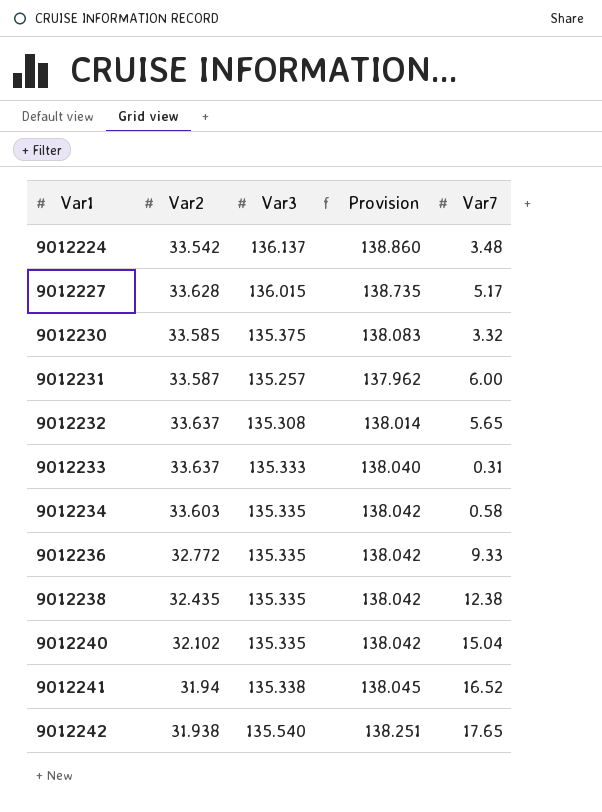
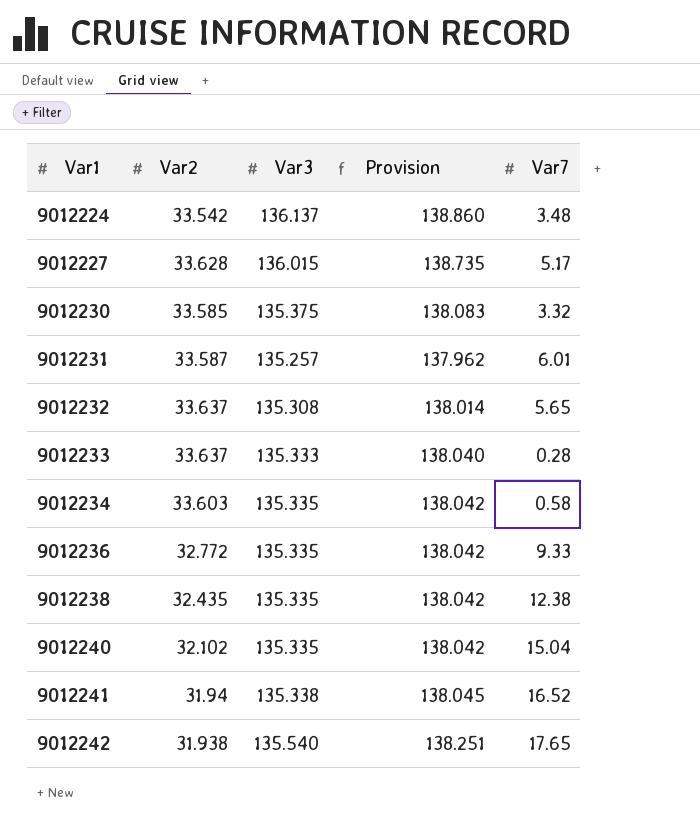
9012231 | Var7: 6.00 -> 6.01
9012233 | Var7: 0.31 -> 0.28

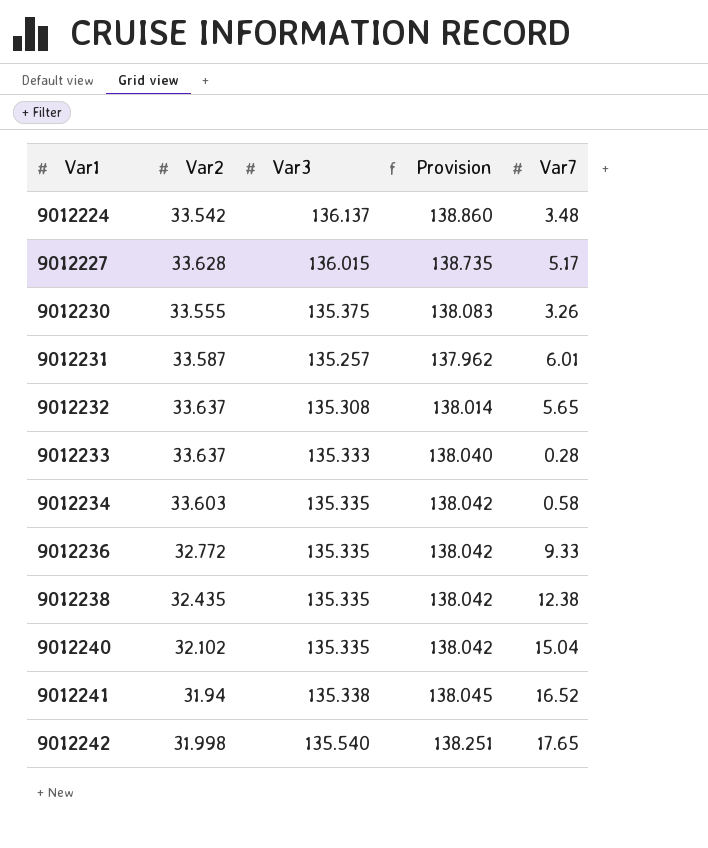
9012230 | Var2: 33.585 -> 33.555
9012230 | Var7: 3.32 -> 3.26
9012242 | Var2: 31.938 -> 31.998

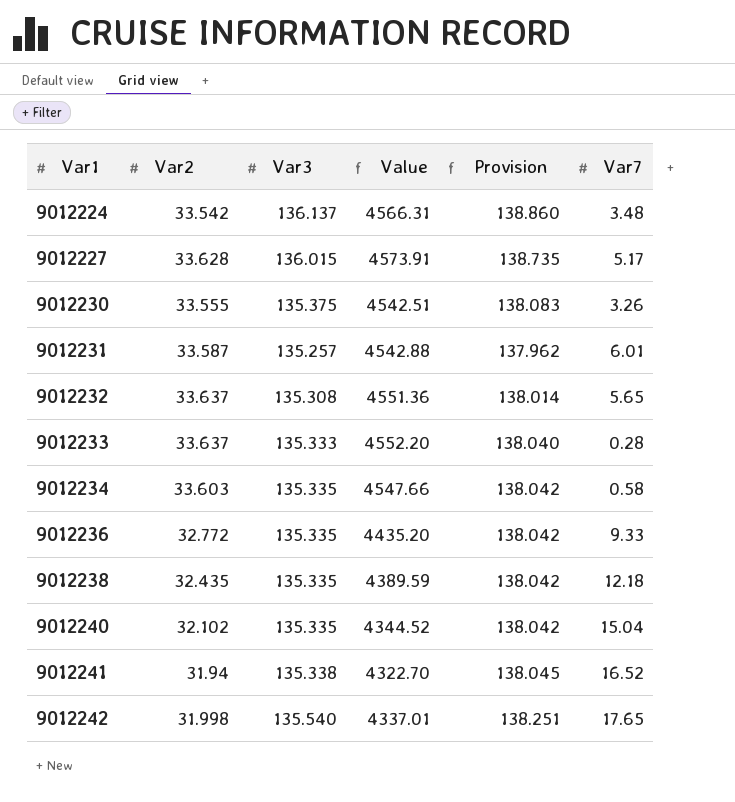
column Value | formula: none -> [Var2] * [Var3]
9012238 | Var7: 12.38 -> 12.18

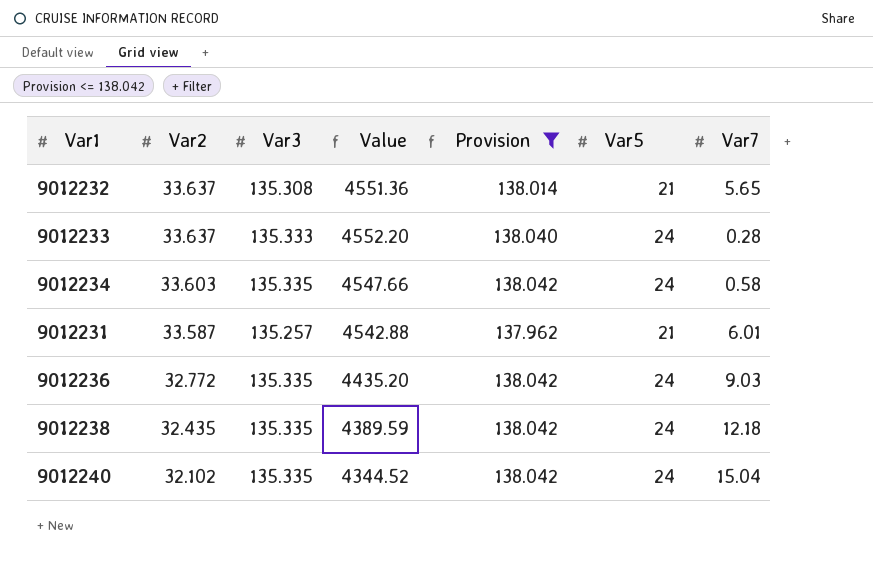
filter: none -> Provision <= 138.042
row order: Var1 ascending -> Var2 descending
column Var5 | position: none -> 6
9012236 | Var7: 9.33 -> 9.03

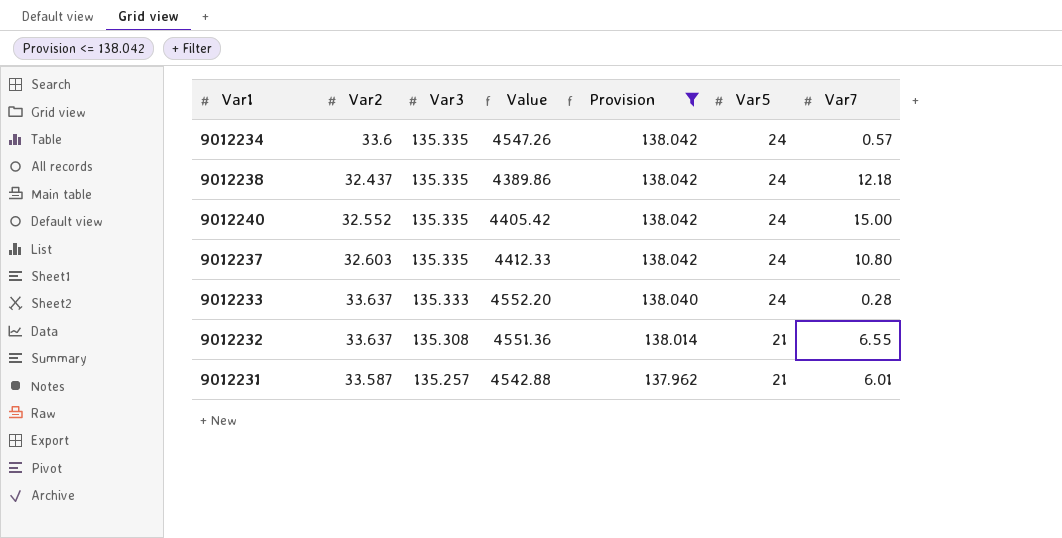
row order: Var2 descending -> Var3 descending
row 9012236: 32.772 | 135.335 | 4435.20 | 138.042 | 24 | 9.03 -> none
9012234 | Var2: 33.603 -> 33.6
9012234 | Value: 4547.66 -> 4547.26
9012234 | Var7: 0.58 -> 0.57
9012238 | Var2: 32.435 -> 32.437
9012238 | Value: 4389.59 -> 4389.86
9012240 | Var2: 32.102 -> 32.552
9012240 | Value: 4344.52 -> 4405.42
9012240 | Var7: 15.04 -> 15.00
row 9012237: none -> 32.603 | 135.335 | 4412.33 | 138.042 | 24 | 10.80
9012232 | Var7: 5.65 -> 6.55

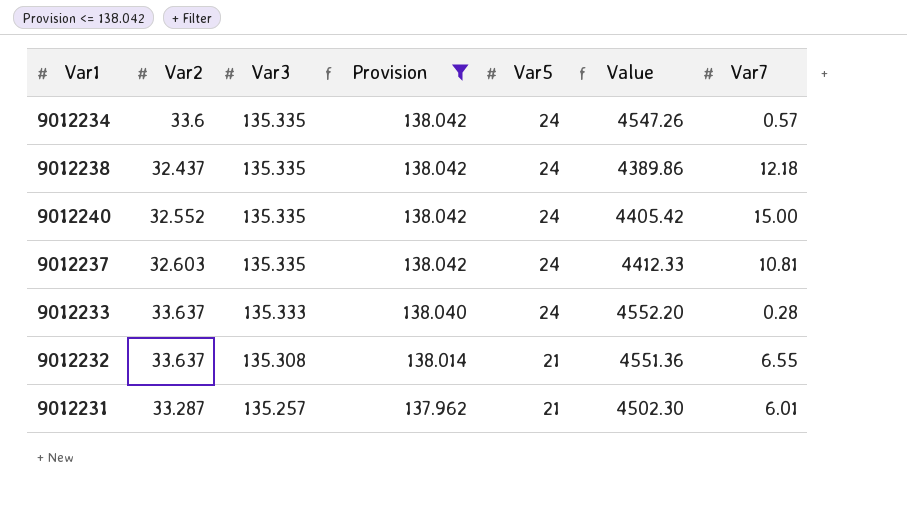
column Value | position: 4 -> 6
9012237 | Var7: 10.80 -> 10.81
9012231 | Var2: 33.587 -> 33.287
9012231 | Value: 4542.88 -> 4502.30

